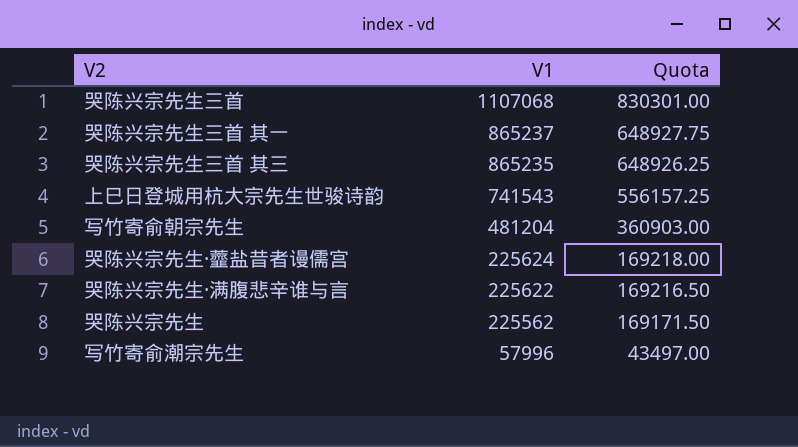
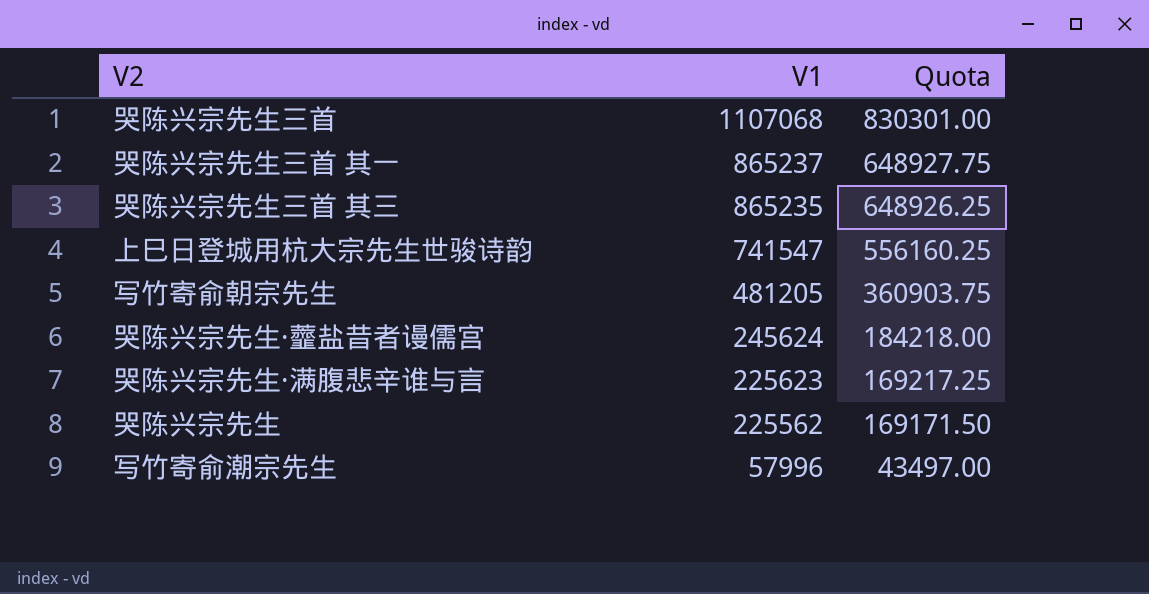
上巳日登城用杭大宗先生世骏诗韵 | V1: 741543 -> 741547
上巳日登城用杭大宗先生世骏诗韵 | Quota: 556157.25 -> 556160.25
写竹寄俞朝宗先生 | V1: 481204 -> 481205
写竹寄俞朝宗先生 | Quota: 360903.00 -> 360903.75
哭陈兴宗先生·虀盐昔者谩儒宫 | V1: 225624 -> 245624
哭陈兴宗先生·虀盐昔者谩儒宫 | Quota: 169218.00 -> 184218.00
哭陈兴宗先生·满腹悲辛谁与言 | V1: 225622 -> 225623
哭陈兴宗先生·满腹悲辛谁与言 | Quota: 169216.50 -> 169217.25

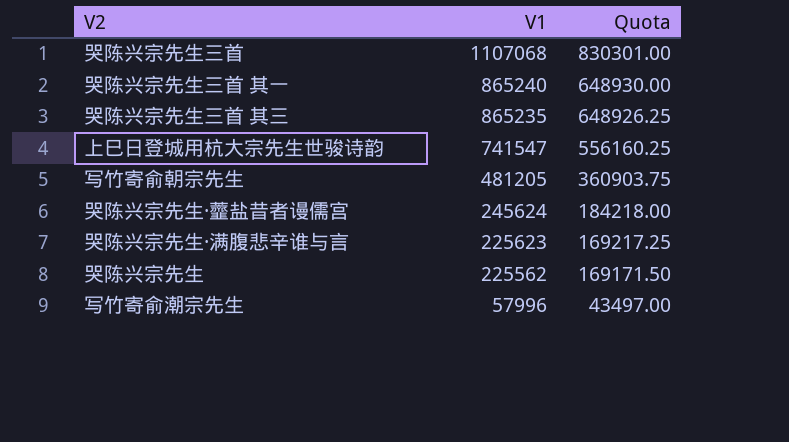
哭陈兴宗先生三首 其一 | V1: 865237 -> 865240
哭陈兴宗先生三首 其一 | Quota: 648927.75 -> 648930.00

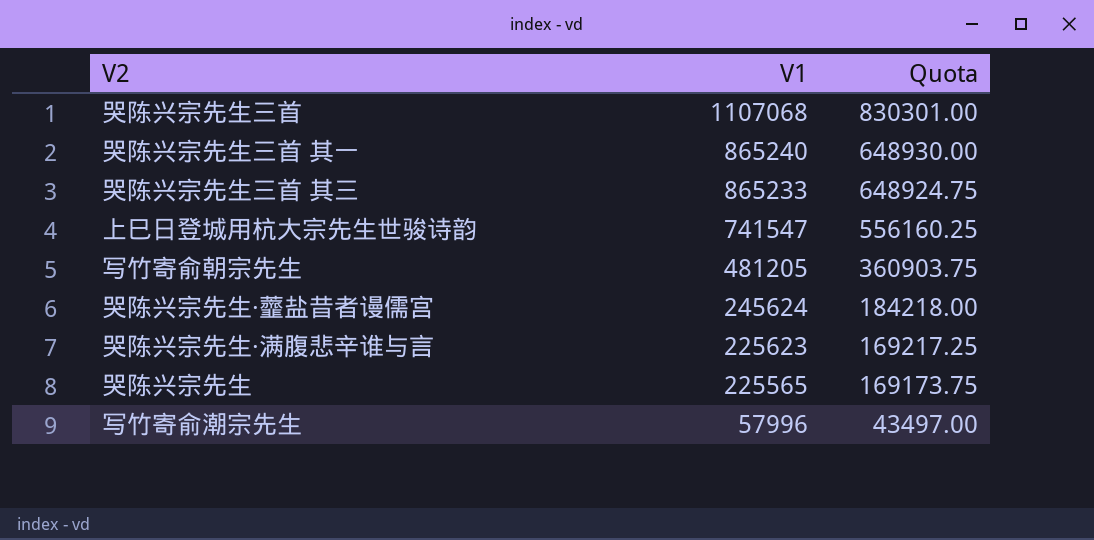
哭陈兴宗先生三首 其三 | V1: 865235 -> 865233
哭陈兴宗先生三首 其三 | Quota: 648926.25 -> 648924.75
哭陈兴宗先生 | V1: 225562 -> 225565
哭陈兴宗先生 | Quota: 169171.50 -> 169173.75

